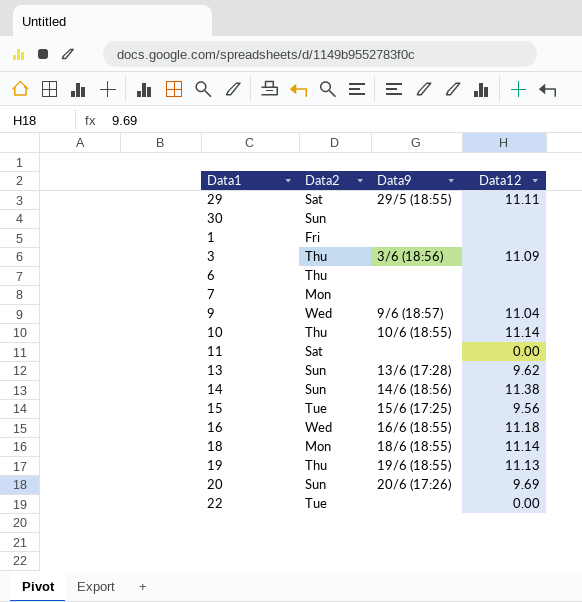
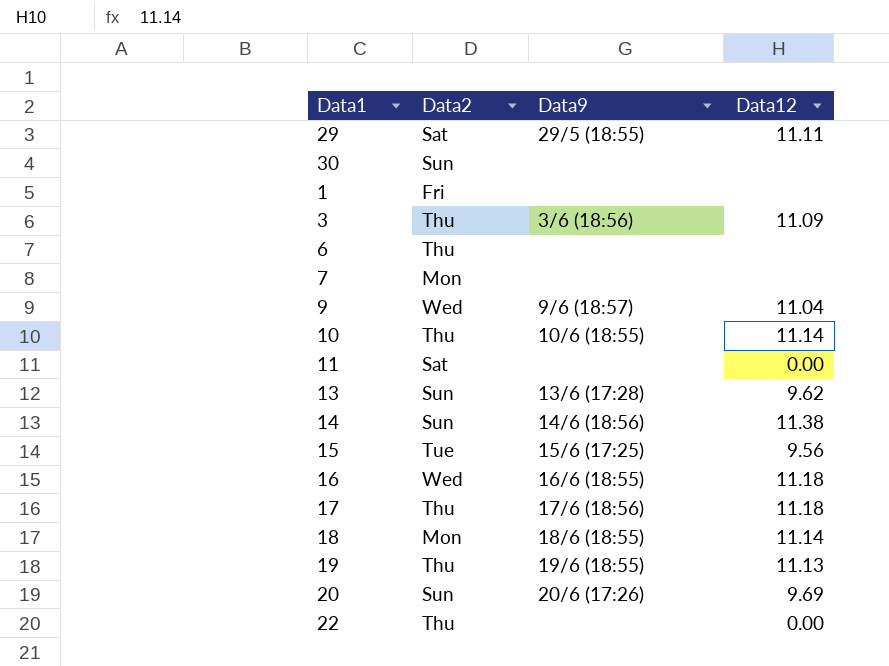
row 17: none -> Thu | 17/6 (18:56) | 11.18
22 | Data2: Tue -> Thu

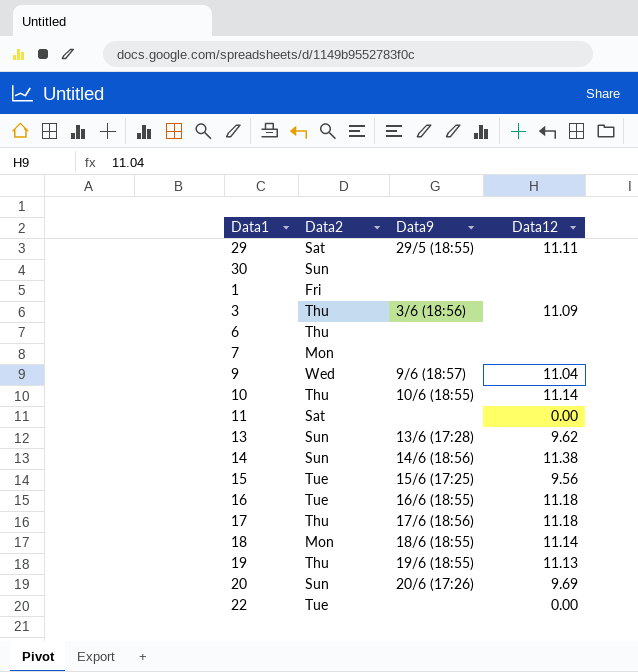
16 | Data2: Wed -> Tue
22 | Data2: Thu -> Tue

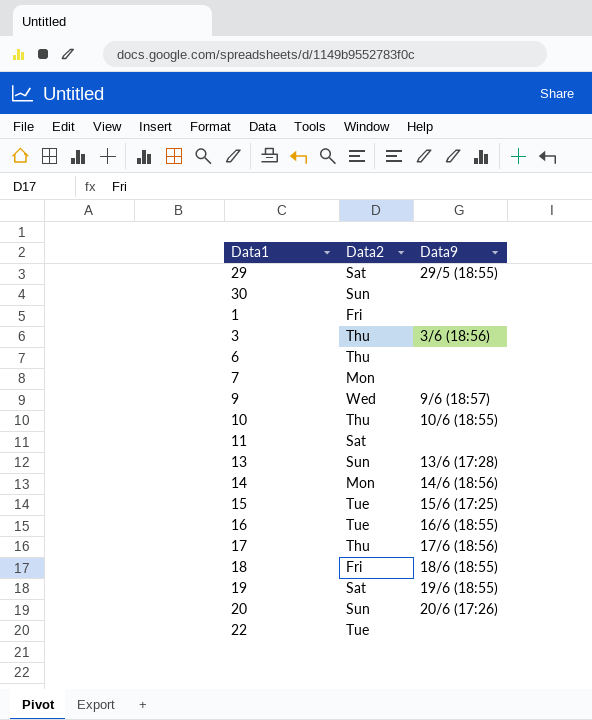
column Data12 | position: 4 -> none
14 | Data2: Sun -> Mon
18 | Data2: Mon -> Fri
19 | Data2: Thu -> Sat

